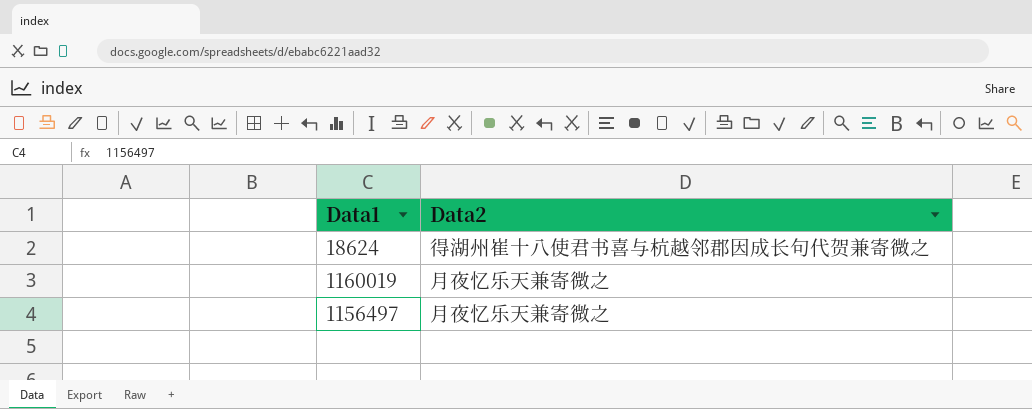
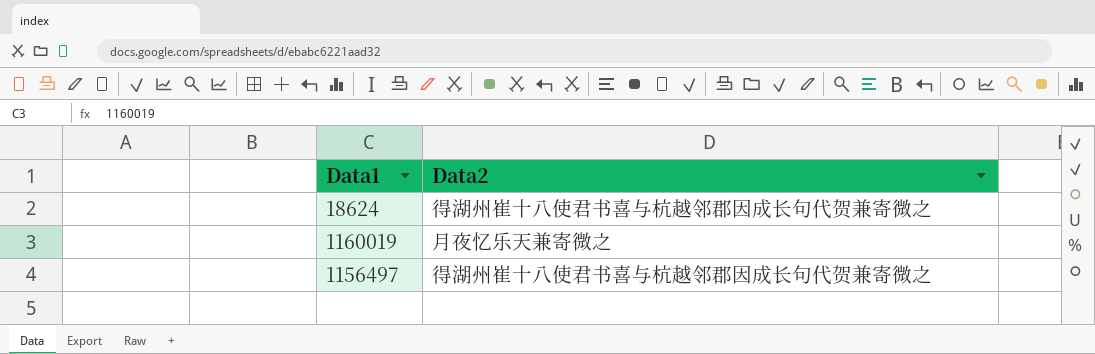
1156497 | Data2: 月夜忆乐天兼寄微之 -> 得湖州崔十八使君书喜与杭越邻郡因成长句代贺兼寄微之

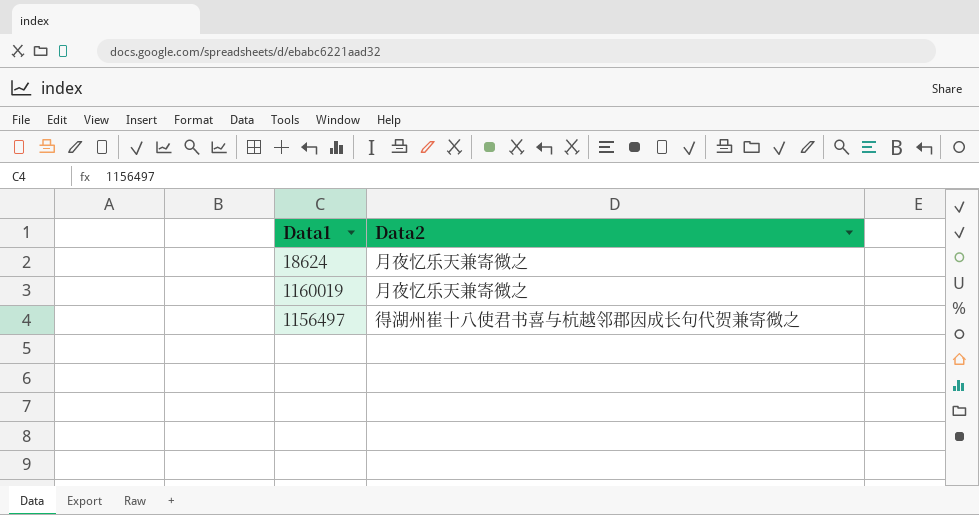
18624 | Data2: 得湖州崔十八使君书喜与杭越邻郡因成长句代贺兼寄微之 -> 月夜忆乐天兼寄微之

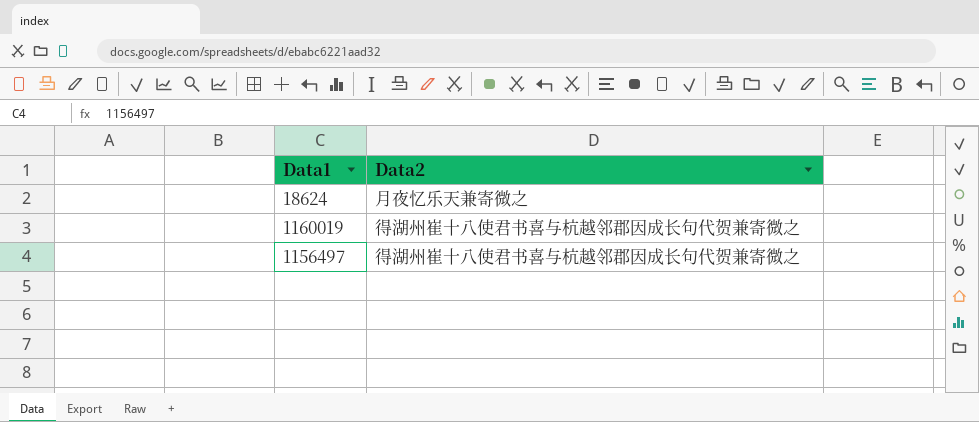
1160019 | Data2: 月夜忆乐天兼寄微之 -> 得湖州崔十八使君书喜与杭越邻郡因成长句代贺兼寄微之

